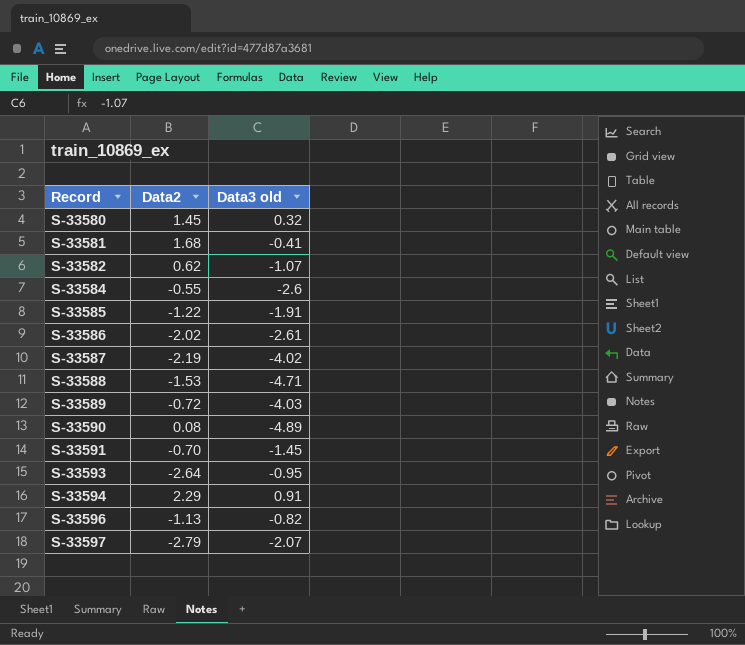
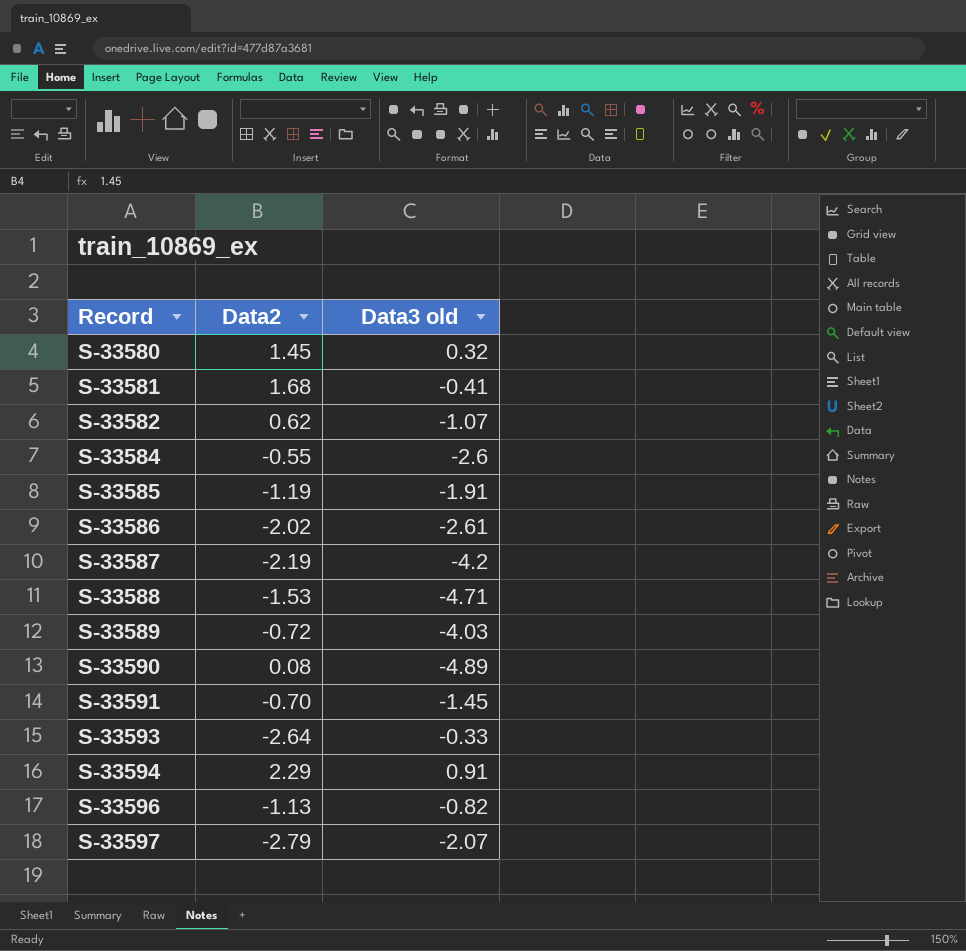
S-33585 | Data2: -1.22 -> -1.19
S-33587 | Data3 old: -4.02 -> -4.2
S-33593 | Data3 old: -0.95 -> -0.33

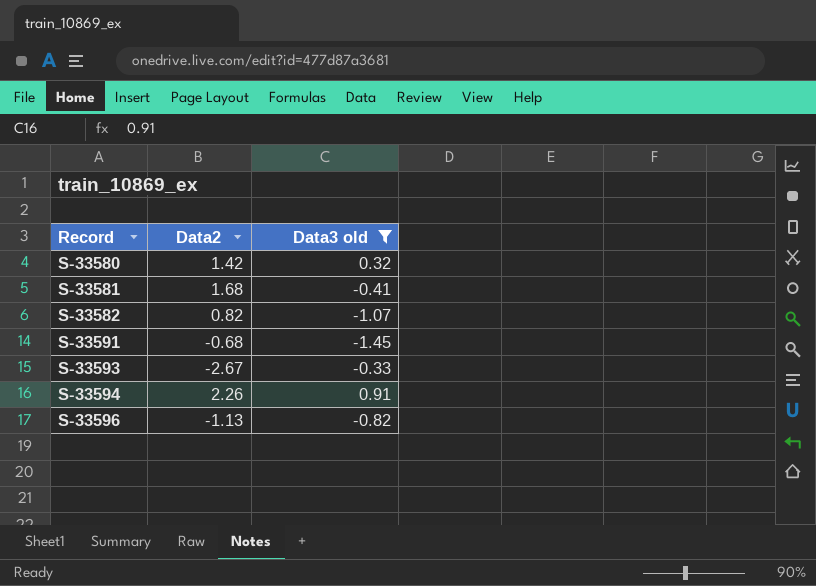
filter: none -> Data3 old >= -1.45
S-33580 | Data2: 1.45 -> 1.42
S-33582 | Data2: 0.62 -> 0.82
S-33591 | Data2: -0.70 -> -0.68
S-33593 | Data2: -2.64 -> -2.67
S-33594 | Data2: 2.29 -> 2.26

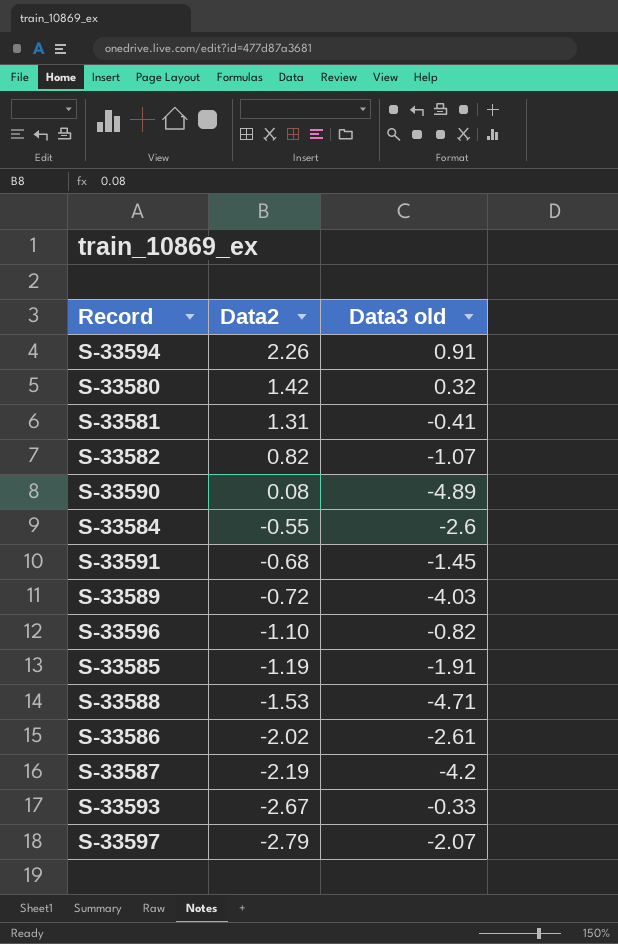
filter: Data3 old >= -1.45 -> none
row order: Record ascending -> Data2 descending
S-33581 | Data2: 1.68 -> 1.31
S-33596 | Data2: -1.13 -> -1.10

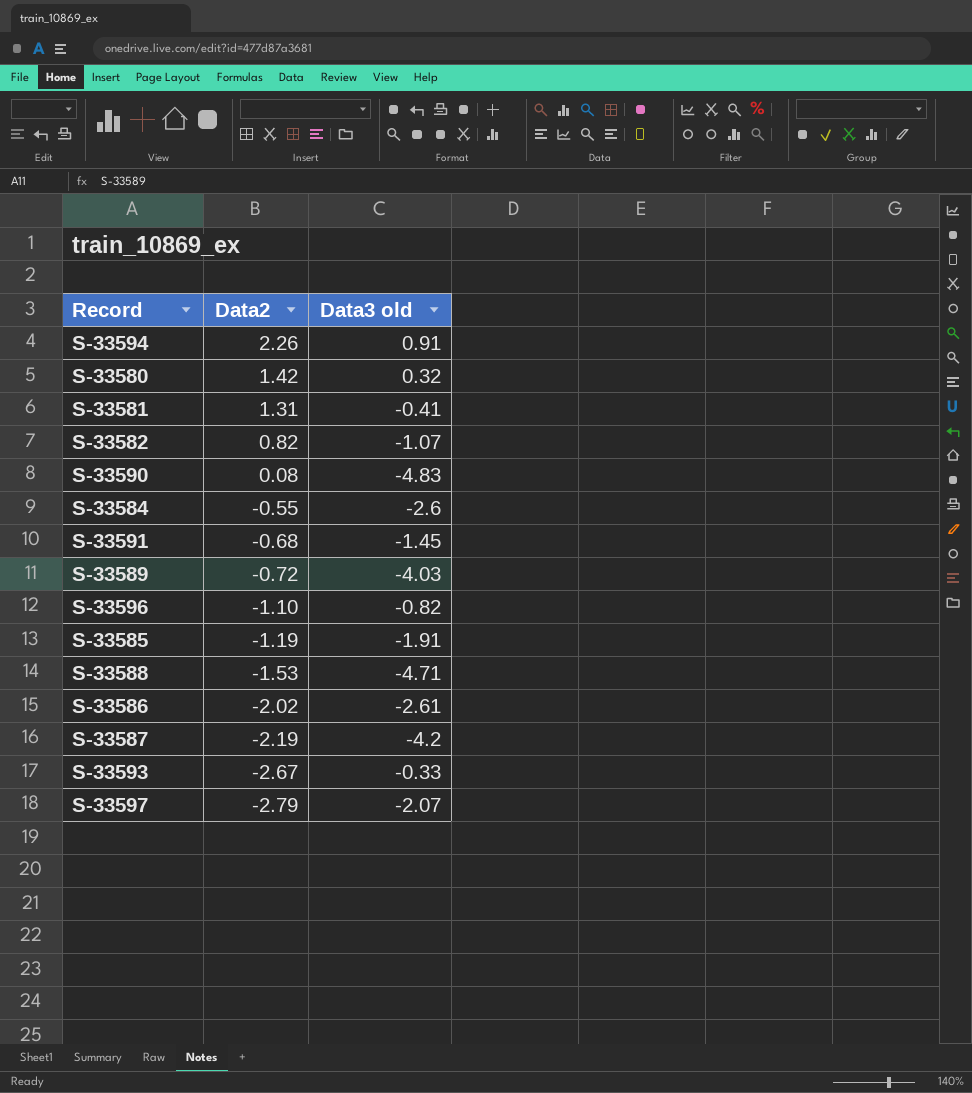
S-33590 | Data3 old: -4.89 -> -4.83

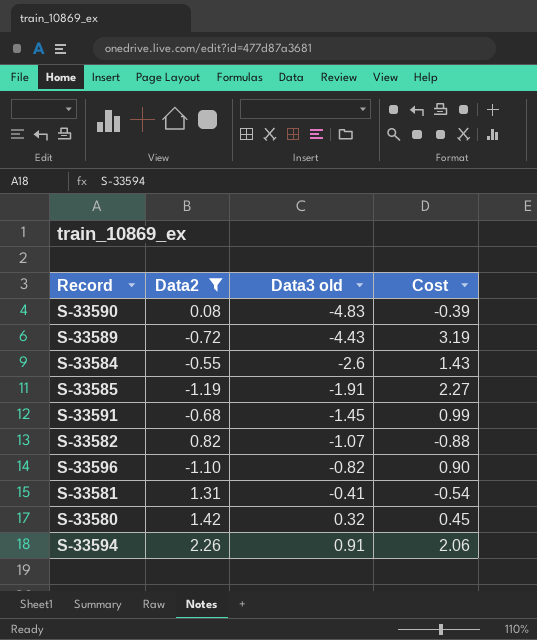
filter: none -> Data2 >= -1.19
row order: Data2 descending -> Data3 old ascending
column Cost | formula: none -> [Data2] * [Data3 old]
S-33589 | Data3 old: -4.03 -> -4.43

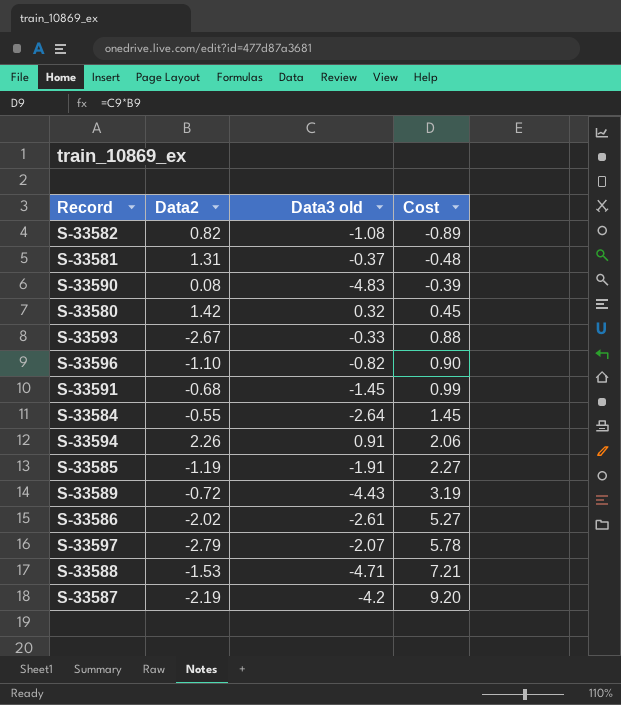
filter: Data2 >= -1.19 -> none
row order: Data3 old ascending -> Cost ascending
S-33582 | Data3 old: -1.07 -> -1.08
S-33582 | Cost: -0.88 -> -0.89
S-33581 | Data3 old: -0.41 -> -0.37
S-33581 | Cost: -0.54 -> -0.48
S-33584 | Data3 old: -2.6 -> -2.64
S-33584 | Cost: 1.43 -> 1.45

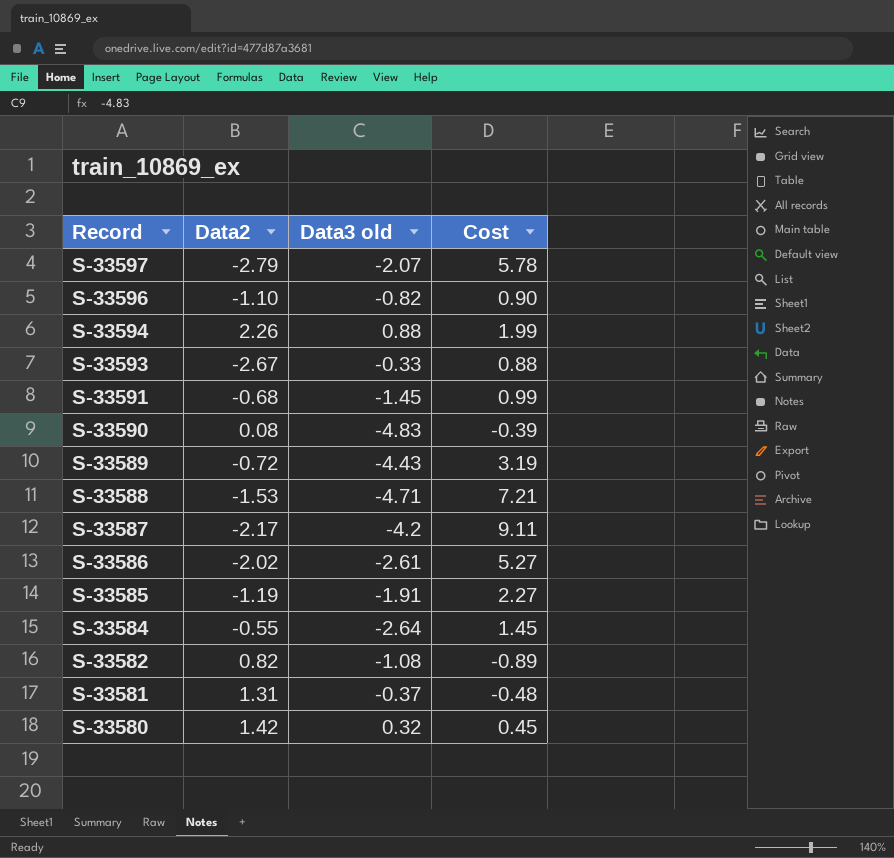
row order: Cost ascending -> Record descending
S-33594 | Data3 old: 0.91 -> 0.88
S-33594 | Cost: 2.06 -> 1.99
S-33587 | Data2: -2.19 -> -2.17
S-33587 | Cost: 9.20 -> 9.11

